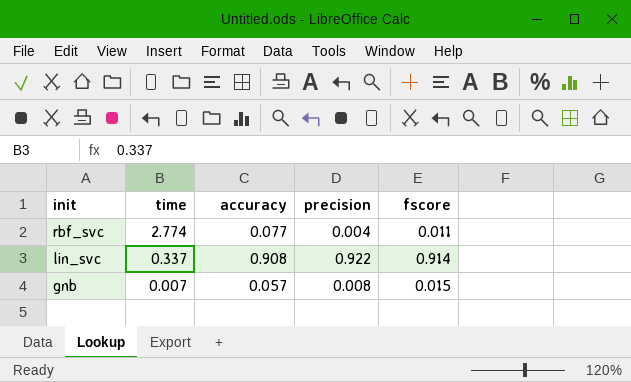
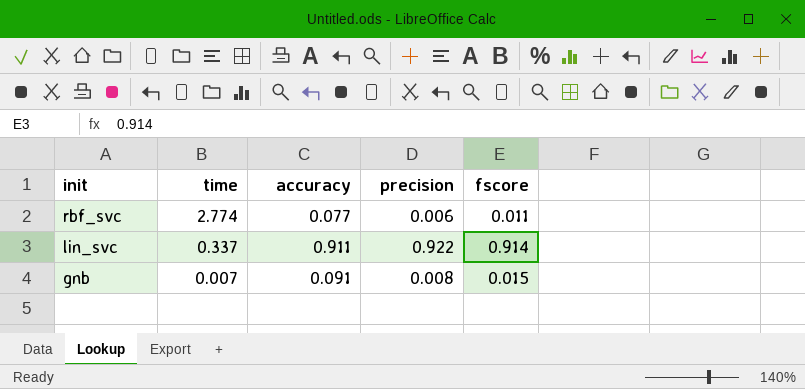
rbf_svc | precision: 0.004 -> 0.006
lin_svc | accuracy: 0.908 -> 0.911
gnb | accuracy: 0.057 -> 0.091

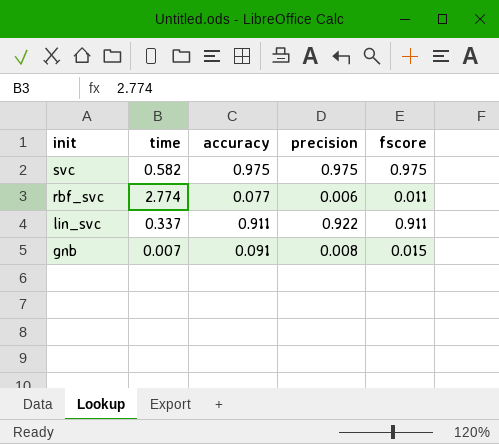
row svc: none -> 0.582 | 0.975 | 0.975 | 0.975
lin_svc | fscore: 0.914 -> 0.911

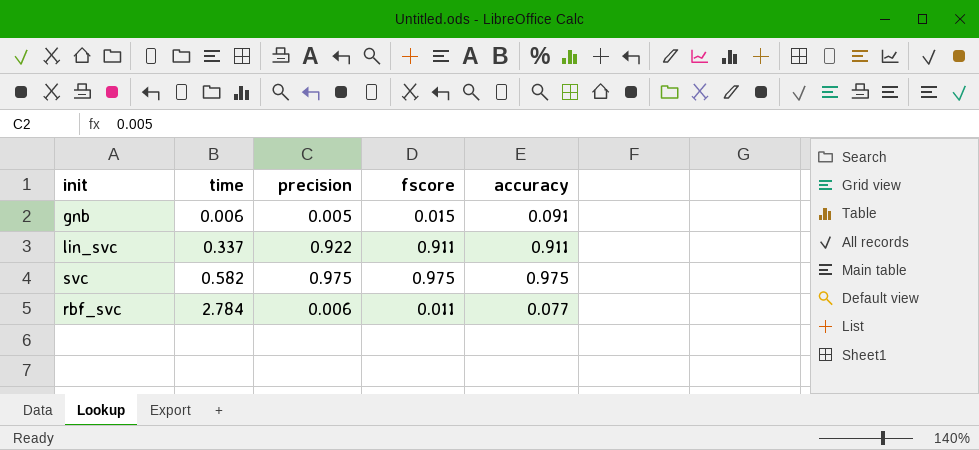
row order: init descending -> time ascending
column accuracy | position: 3 -> 5
gnb | time: 0.007 -> 0.006
gnb | precision: 0.008 -> 0.005
rbf_svc | time: 2.774 -> 2.784

